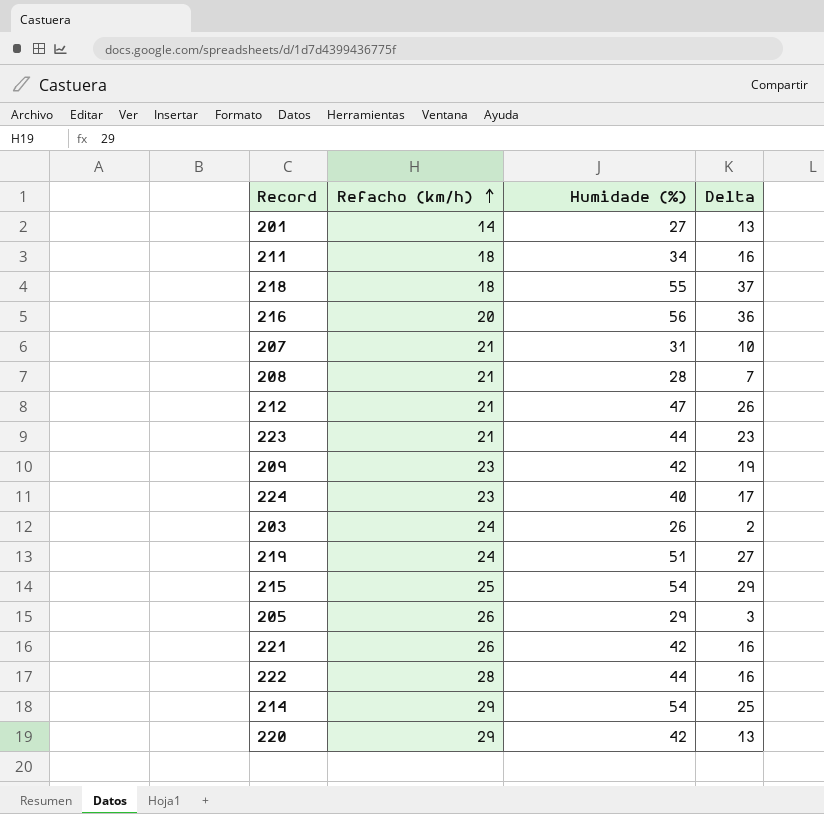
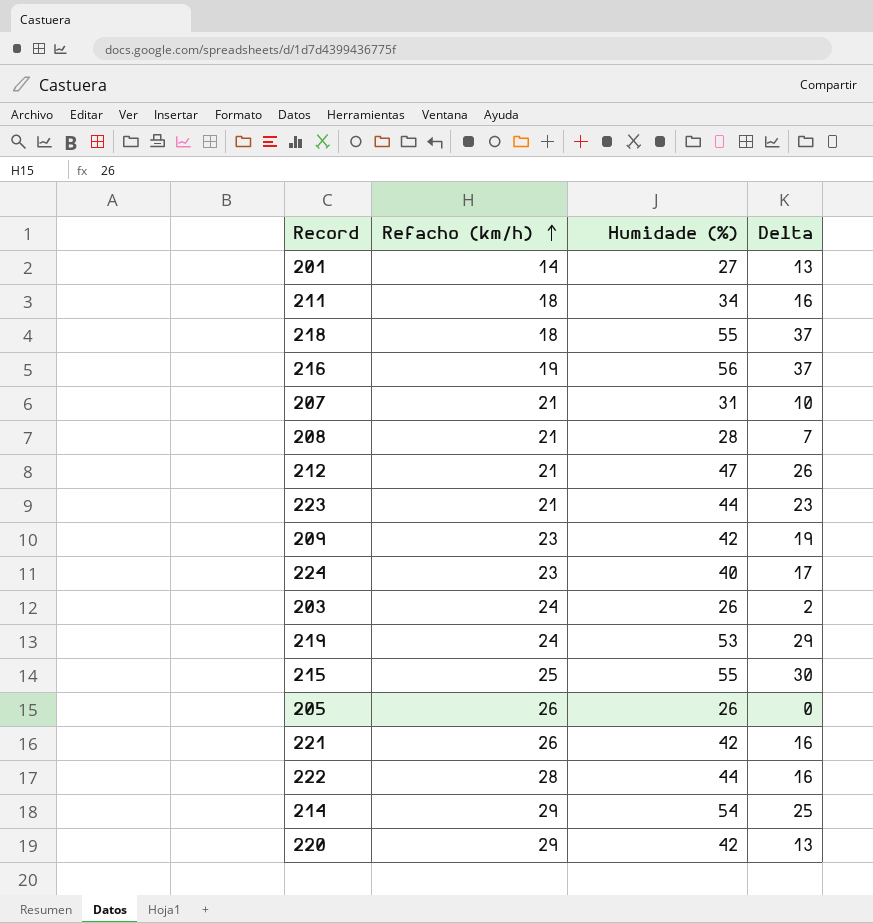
216 | Refacho (km/h): 20 -> 19
216 | Delta: 36 -> 37
219 | Humidade (%): 51 -> 53
219 | Delta: 27 -> 29
215 | Humidade (%): 54 -> 55
215 | Delta: 29 -> 30
205 | Humidade (%): 29 -> 26
205 | Delta: 3 -> 0

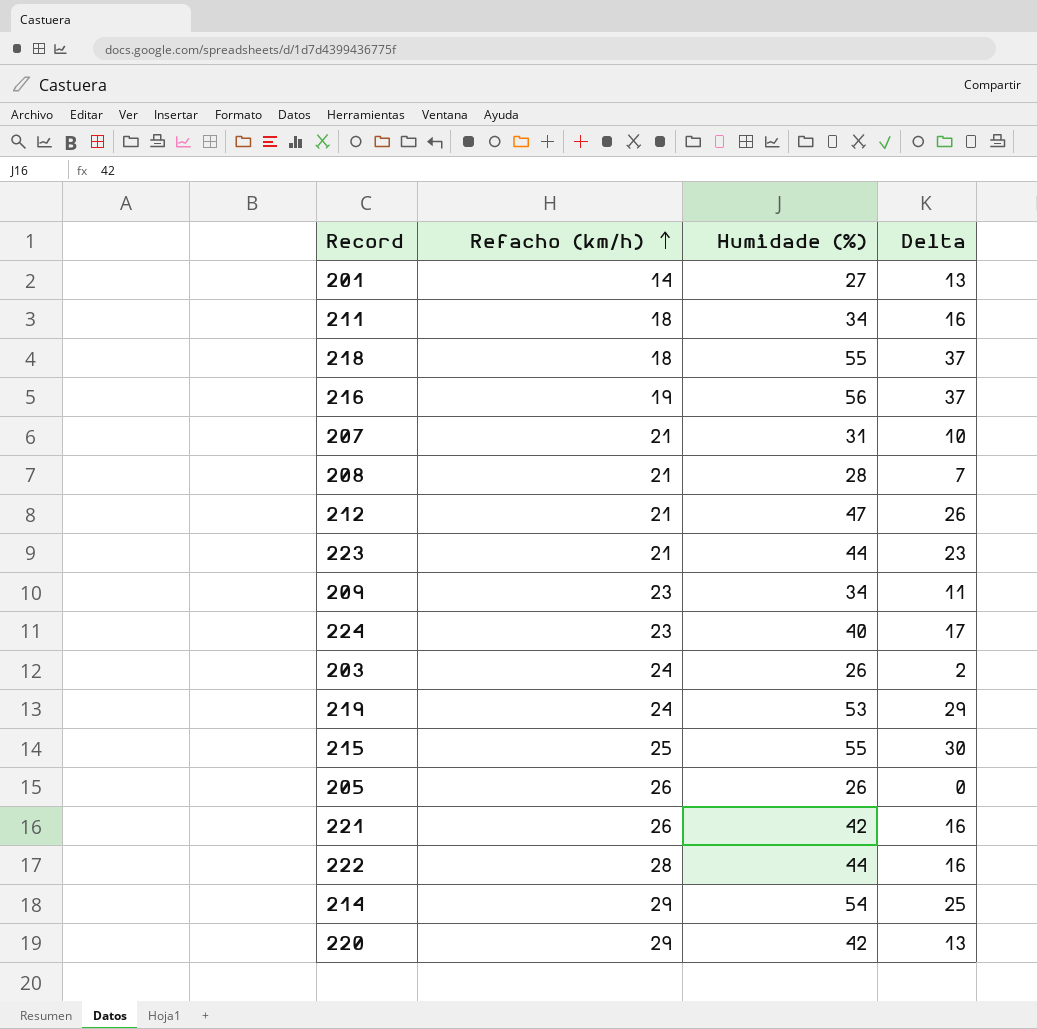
209 | Humidade (%): 42 -> 34
209 | Delta: 19 -> 11

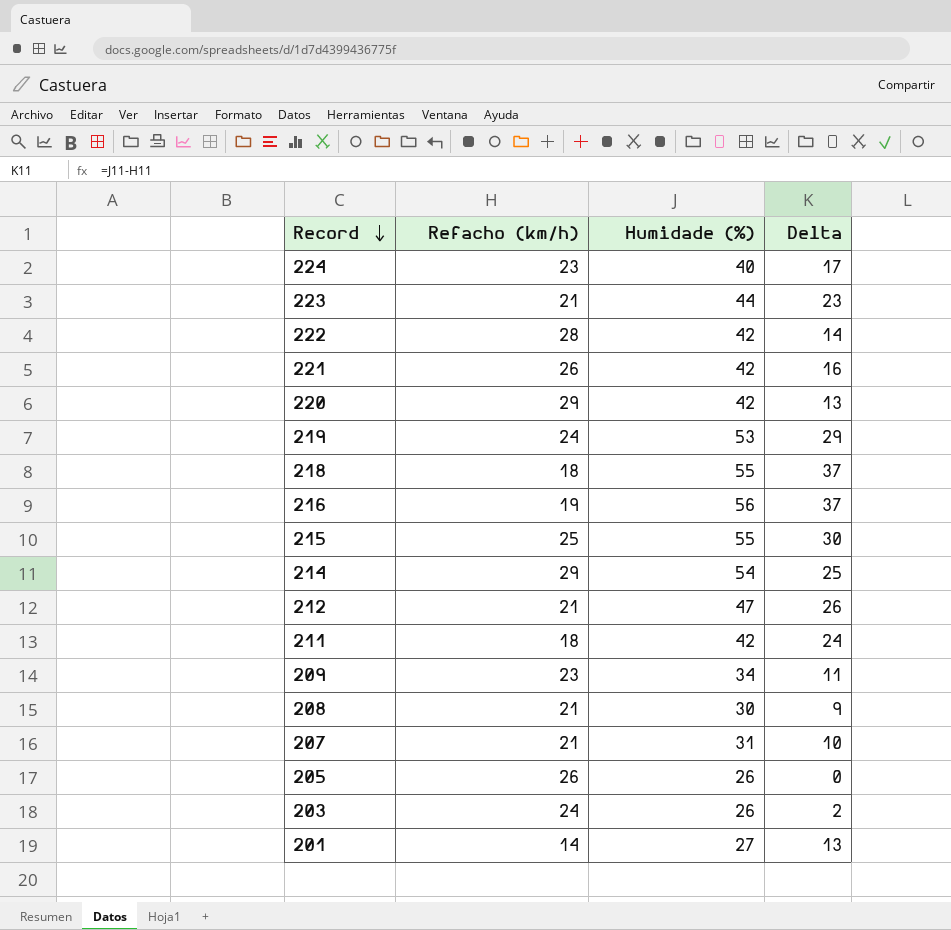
row order: Refacho (km/h) ascending -> Record descending
222 | Humidade (%): 44 -> 42
222 | Delta: 16 -> 14
211 | Humidade (%): 34 -> 42
211 | Delta: 16 -> 24
208 | Humidade (%): 28 -> 30
208 | Delta: 7 -> 9

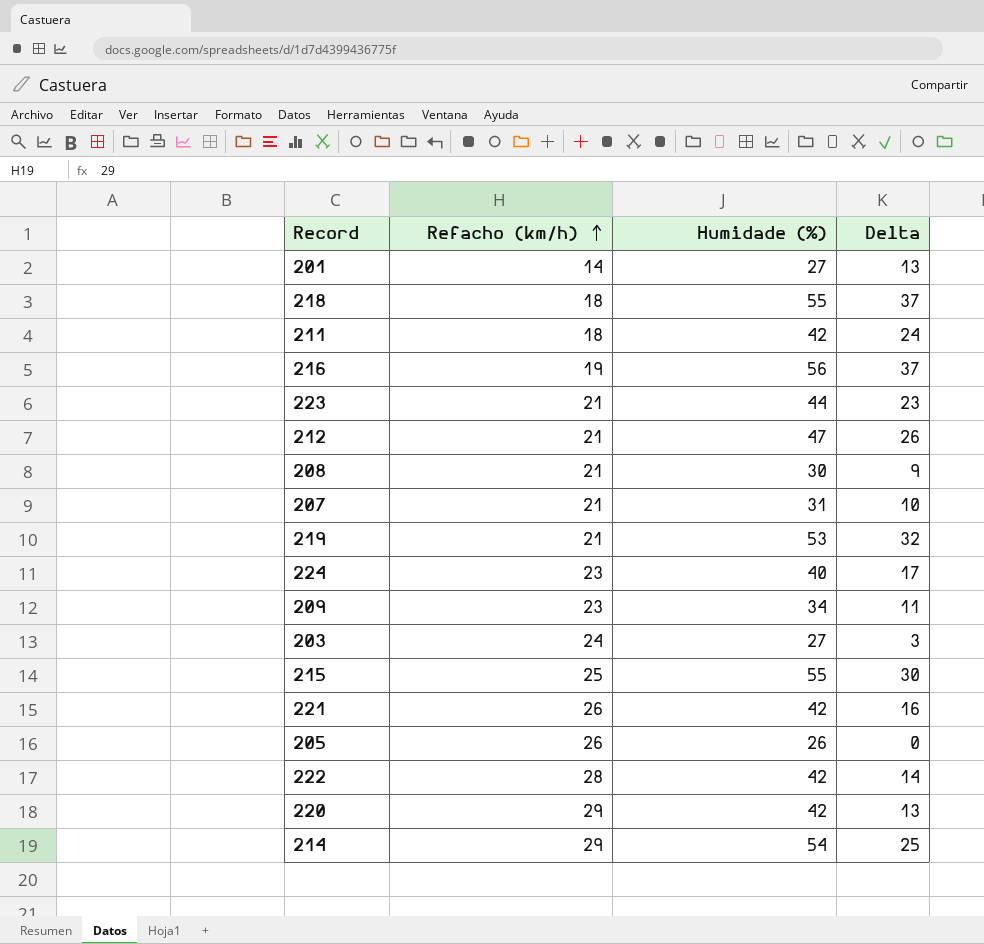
row order: Record descending -> Refacho (km/h) ascending
219 | Refacho (km/h): 24 -> 21
219 | Delta: 29 -> 32
203 | Humidade (%): 26 -> 27
203 | Delta: 2 -> 3

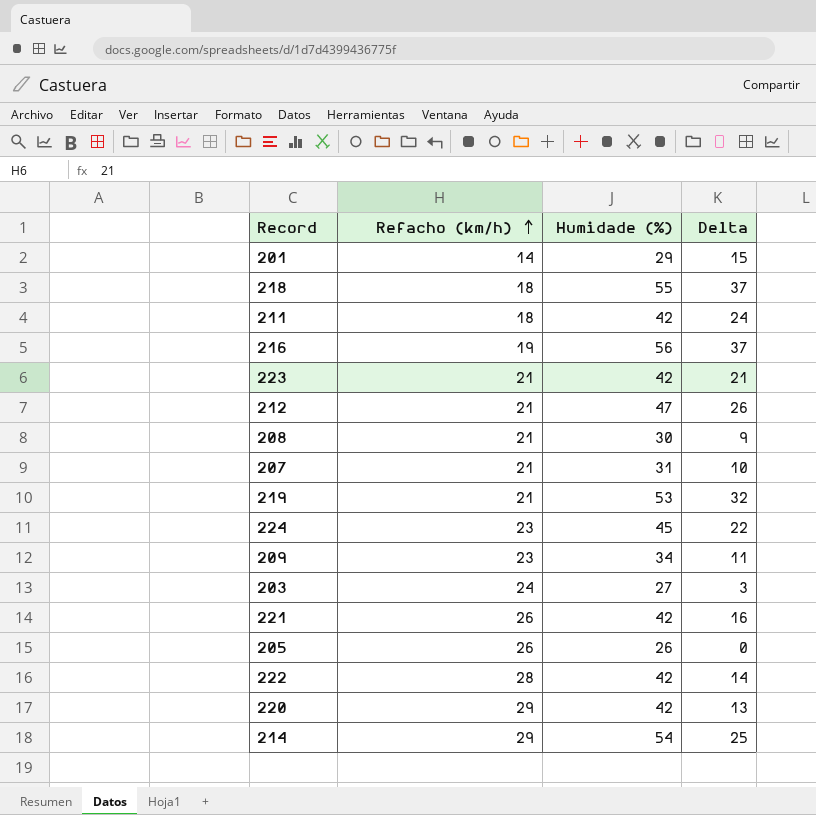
row 215: 25 | 55 | 30 -> none
201 | Humidade (%): 27 -> 29
201 | Delta: 13 -> 15
223 | Humidade (%): 44 -> 42
223 | Delta: 23 -> 21
224 | Humidade (%): 40 -> 45
224 | Delta: 17 -> 22

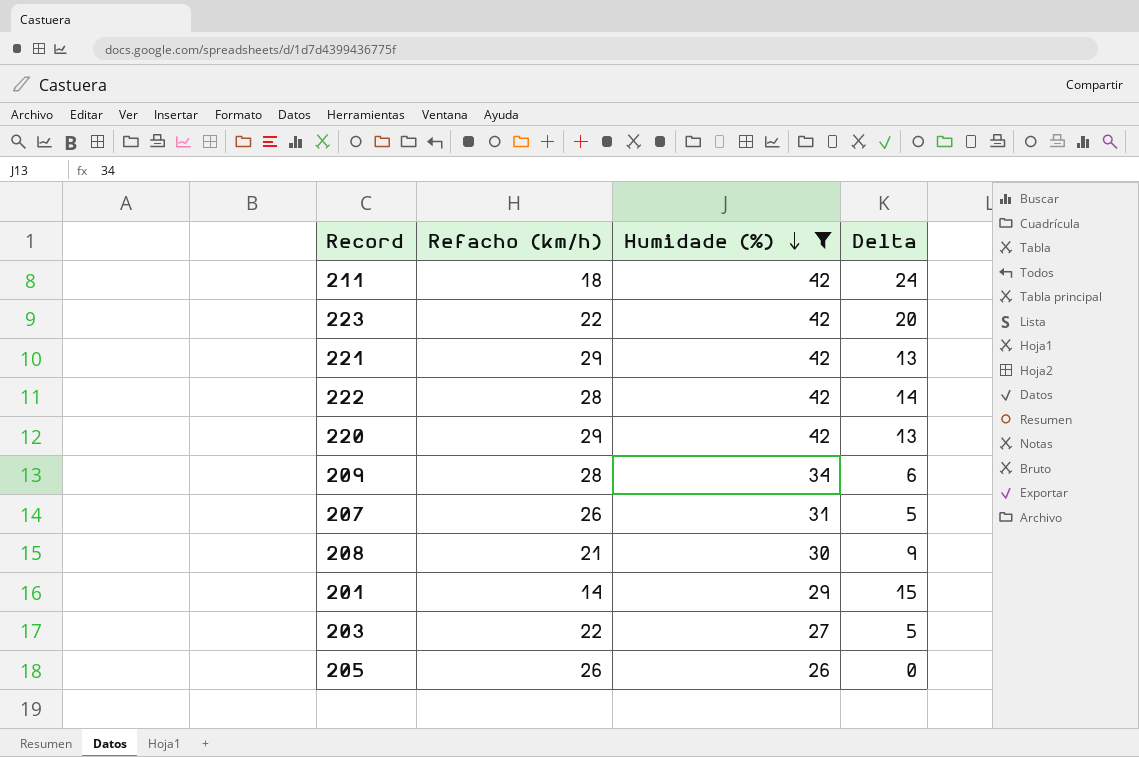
filter: none -> Humidade (%) <= 42
row order: Refacho (km/h) ascending -> Humidade (%) descending
223 | Refacho (km/h): 21 -> 22
223 | Delta: 21 -> 20
221 | Refacho (km/h): 26 -> 29
221 | Delta: 16 -> 13
209 | Refacho (km/h): 23 -> 28
209 | Delta: 11 -> 6
207 | Refacho (km/h): 21 -> 26
207 | Delta: 10 -> 5
203 | Refacho (km/h): 24 -> 22
203 | Delta: 3 -> 5

